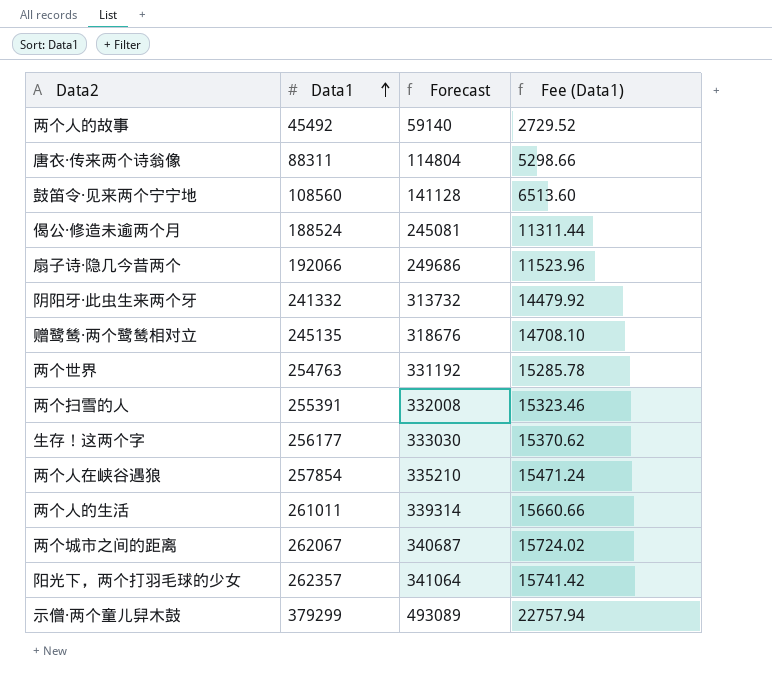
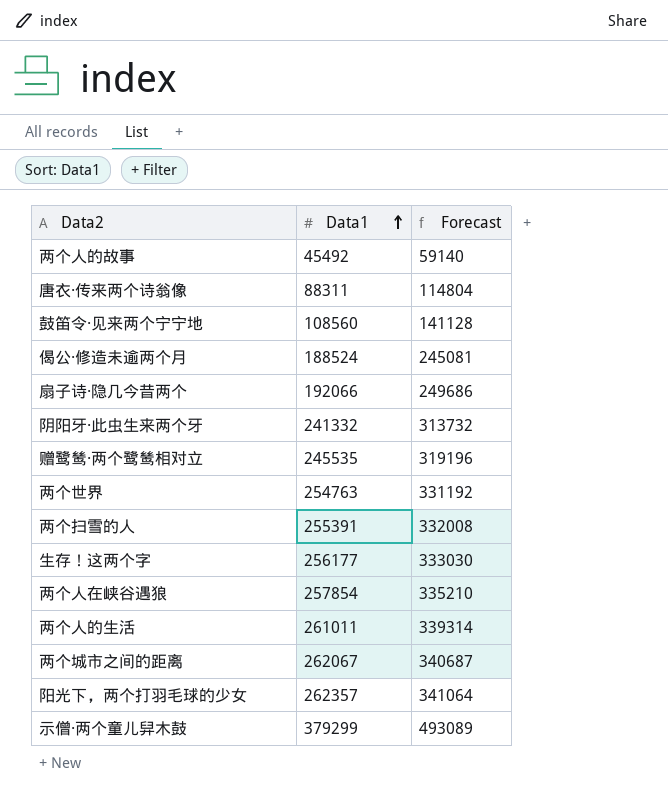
column Fee (Data1) | formula: [Data1] * 0.06 -> none
赠鹭鸶·两个鹭鸶相对立 | Data1: 245135 -> 245535
赠鹭鸶·两个鹭鸶相对立 | Forecast: 318676 -> 319196

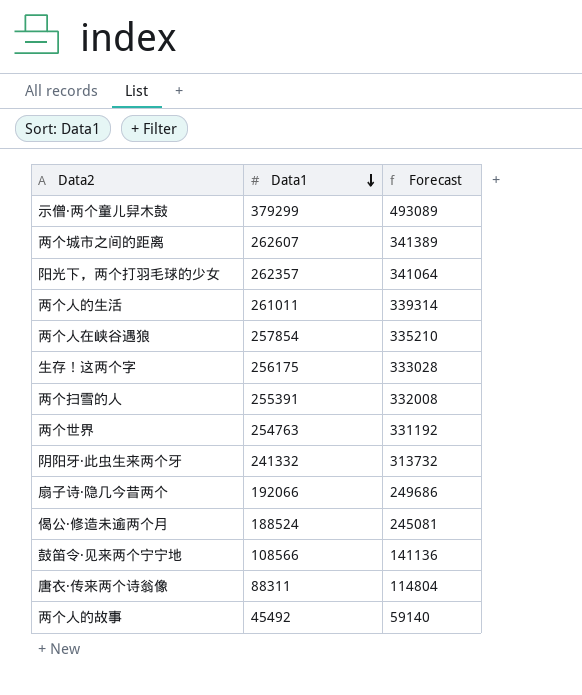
row order: Data1 ascending -> Data1 descending
row 赠鹭鸶·两个鹭鸶相对立: 245535 | 319196 -> none
两个城市之间的距离 | Data1: 262067 -> 262607
两个城市之间的距离 | Forecast: 340687 -> 341389
生存！这两个字 | Data1: 256177 -> 256175
生存！这两个字 | Forecast: 333030 -> 333028
鼓笛令·见来两个宁宁地 | Data1: 108560 -> 108566
鼓笛令·见来两个宁宁地 | Forecast: 141128 -> 141136

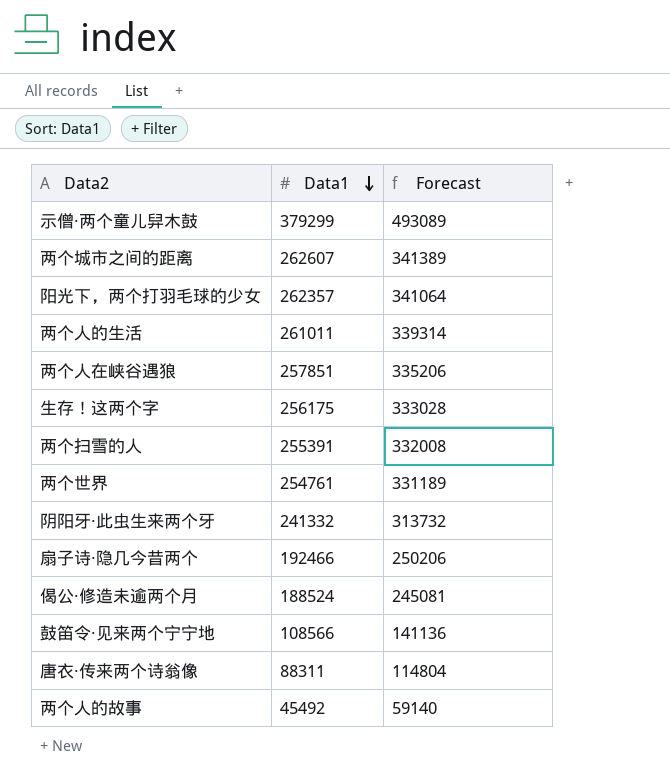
两个人在峡谷遇狼 | Data1: 257854 -> 257851
两个人在峡谷遇狼 | Forecast: 335210 -> 335206
两个世界 | Data1: 254763 -> 254761
两个世界 | Forecast: 331192 -> 331189
扇子诗·隐几今昔两个 | Data1: 192066 -> 192466
扇子诗·隐几今昔两个 | Forecast: 249686 -> 250206

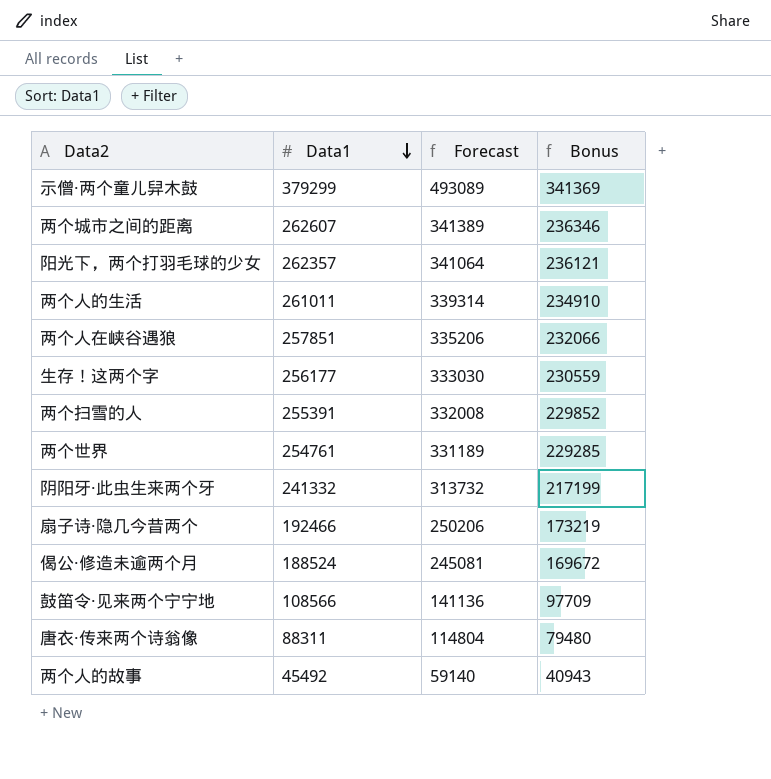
column Bonus | formula: none -> [Data1] * 0.9
生存！这两个字 | Data1: 256175 -> 256177
生存！这两个字 | Forecast: 333028 -> 333030

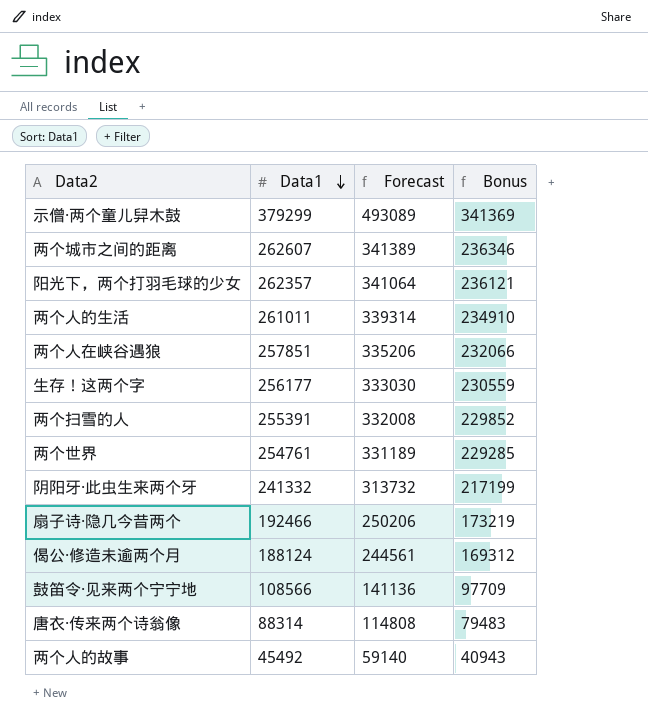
偈公·修造未逾两个月 | Data1: 188524 -> 188124
偈公·修造未逾两个月 | Forecast: 245081 -> 244561
偈公·修造未逾两个月 | Bonus: 169672 -> 169312
唐衣·传来两个诗翁像 | Data1: 88311 -> 88314
唐衣·传来两个诗翁像 | Forecast: 114804 -> 114808
唐衣·传来两个诗翁像 | Bonus: 79480 -> 79483

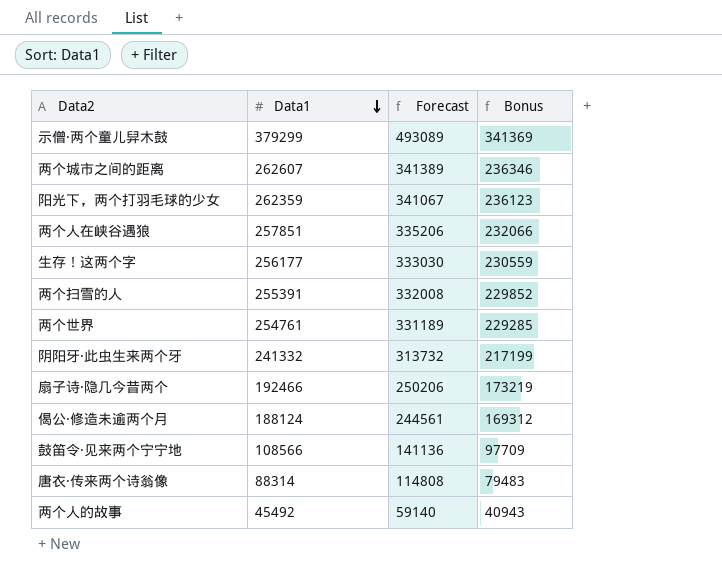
row 两个人的生活: 261011 | 339314 | 234910 -> none
阳光下，两个打羽毛球的少女 | Data1: 262357 -> 262359
阳光下，两个打羽毛球的少女 | Forecast: 341064 -> 341067
阳光下，两个打羽毛球的少女 | Bonus: 236121 -> 236123

